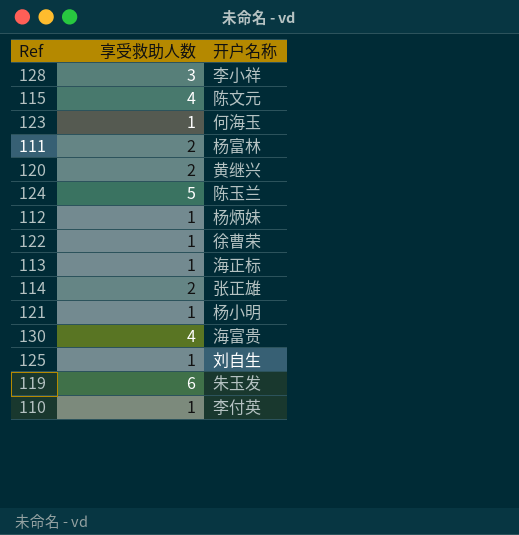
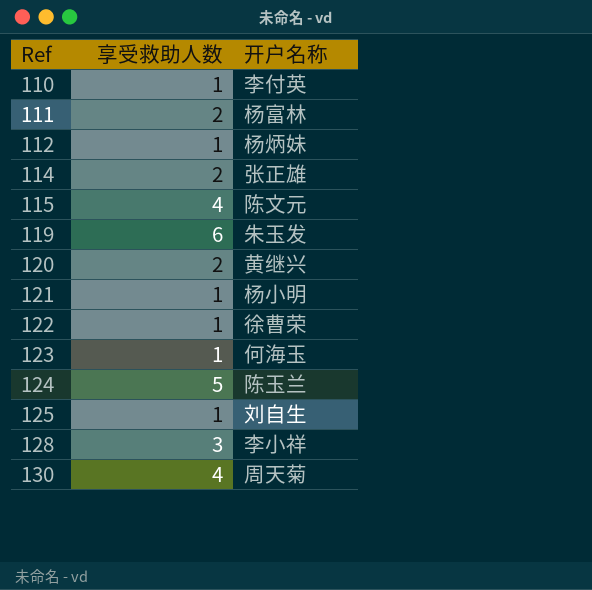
row order: none -> Ref ascending
row 113: 1 | 海正标 -> none
130 | 开户名称: 海富贵 -> 周天菊

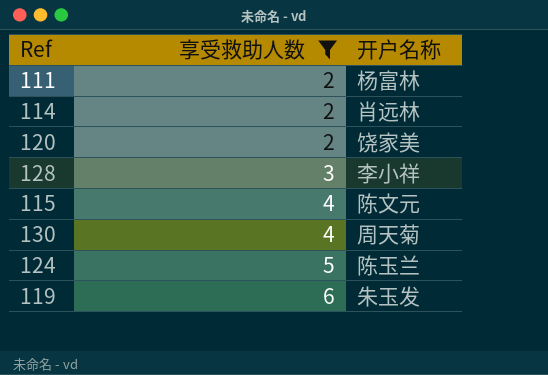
filter: none -> 享受救助人数 != 1
row order: Ref ascending -> 享受救助人数 ascending
114 | 开户名称: 张正雄 -> 肖远林
120 | 开户名称: 黄继兴 -> 饶家美

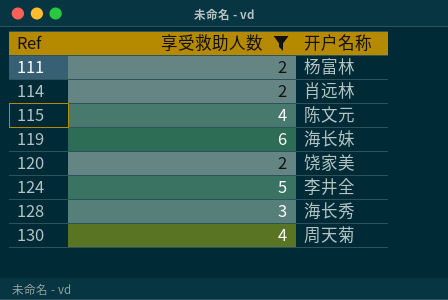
row order: 享受救助人数 ascending -> Ref ascending
119 | 开户名称: 朱玉发 -> 海长妹
124 | 开户名称: 陈玉兰 -> 李井全
128 | 开户名称: 李小祥 -> 海长秀

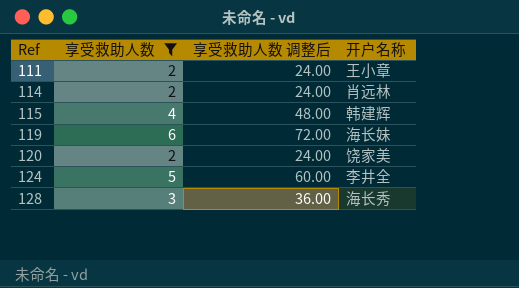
column 享受救助人数 调整后 | formula: none -> [享受救助人数] * 12
row 130: 4 | 周天菊 -> none
111 | 开户名称: 杨富林 -> 王小章
115 | 开户名称: 陈文元 -> 韩建辉

